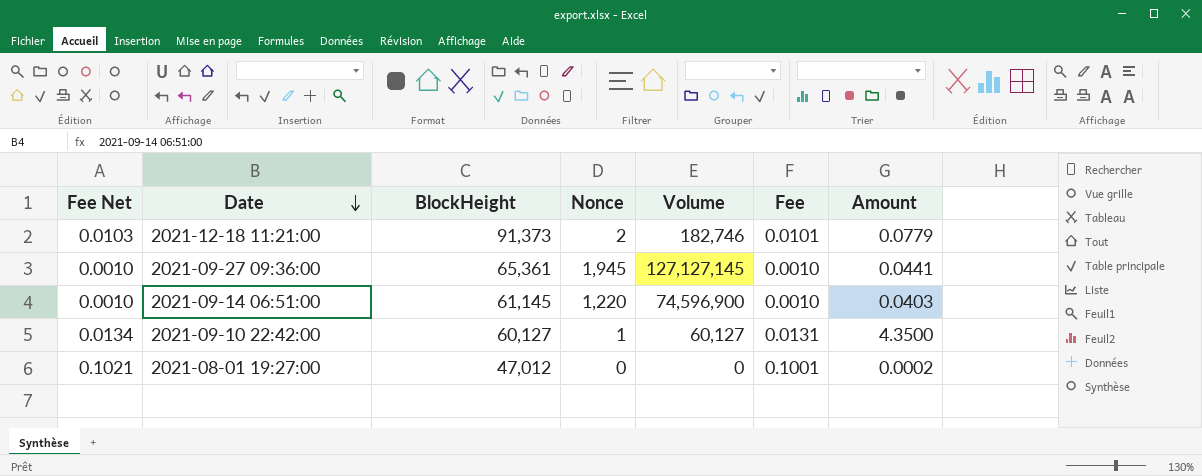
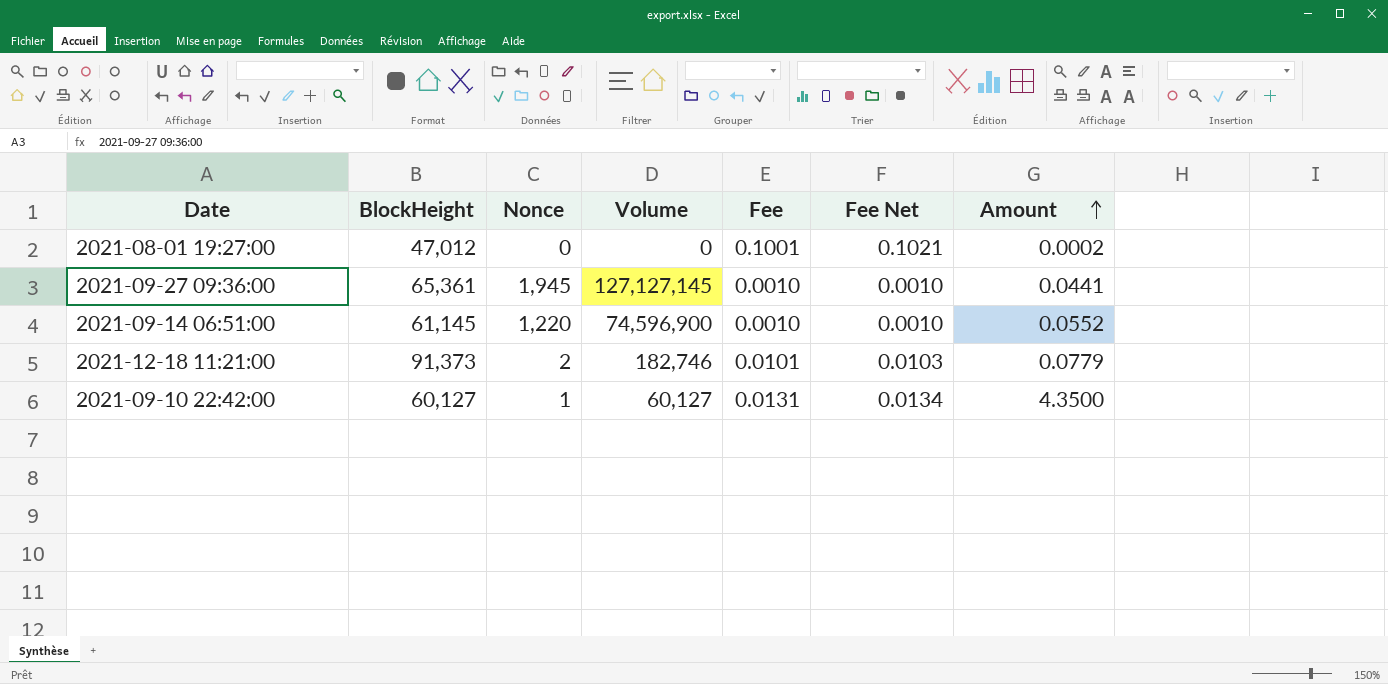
row order: Date descending -> Amount ascending
column Fee Net | position: 1 -> 6
2021-09-14 06:51:00 | Amount: 0.0403 -> 0.0552

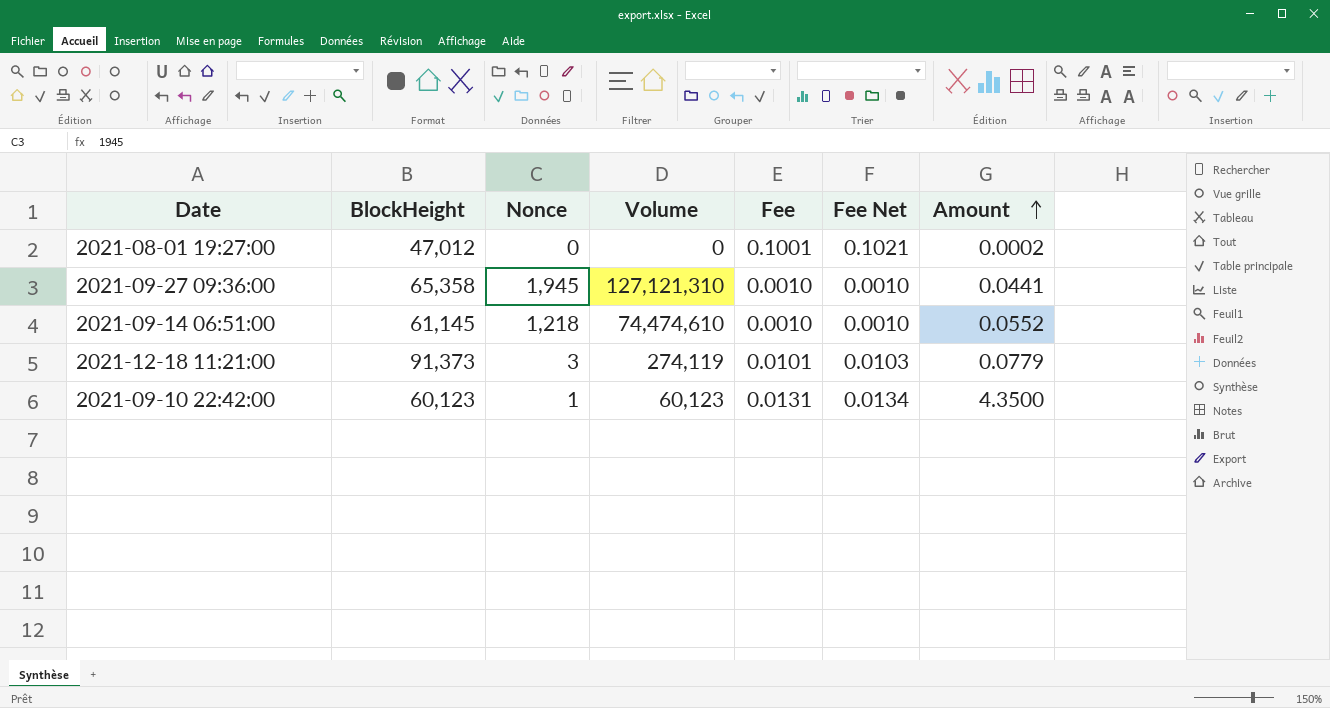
2021-09-27 09:36:00 | BlockHeight: 65,361 -> 65,358
2021-09-27 09:36:00 | Volume: 127,127,145 -> 127,121,310
2021-09-14 06:51:00 | Nonce: 1,220 -> 1,218
2021-09-14 06:51:00 | Volume: 74,596,900 -> 74,474,610
2021-12-18 11:21:00 | Nonce: 2 -> 3
2021-12-18 11:21:00 | Volume: 182,746 -> 274,119
2021-09-10 22:42:00 | BlockHeight: 60,127 -> 60,123
2021-09-10 22:42:00 | Volume: 60,127 -> 60,123

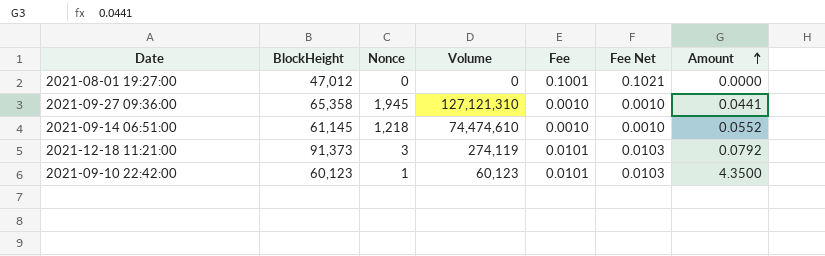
2021-08-01 19:27:00 | Amount: 0.0002 -> 0.0000
2021-12-18 11:21:00 | Amount: 0.0779 -> 0.0792
2021-09-10 22:42:00 | Fee: 0.0131 -> 0.0101
2021-09-10 22:42:00 | Fee Net: 0.0134 -> 0.0103

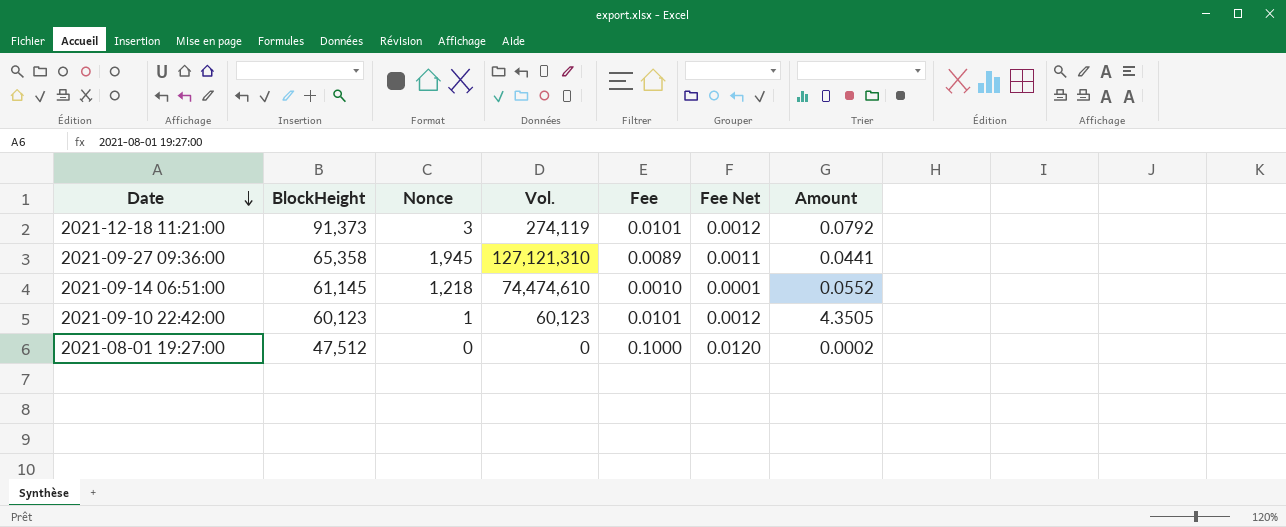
row order: Amount ascending -> Date descending
column name: Volume -> Vol.
column Fee Net | formula: [Fee] * 1.02 -> [Fee] * 0.12
2021-09-27 09:36:00 | Fee: 0.0010 -> 0.0089
2021-09-10 22:42:00 | Amount: 4.3500 -> 4.3505
2021-08-01 19:27:00 | BlockHeight: 47,012 -> 47,512
2021-08-01 19:27:00 | Fee: 0.1001 -> 0.1000
2021-08-01 19:27:00 | Amount: 0.0000 -> 0.0002

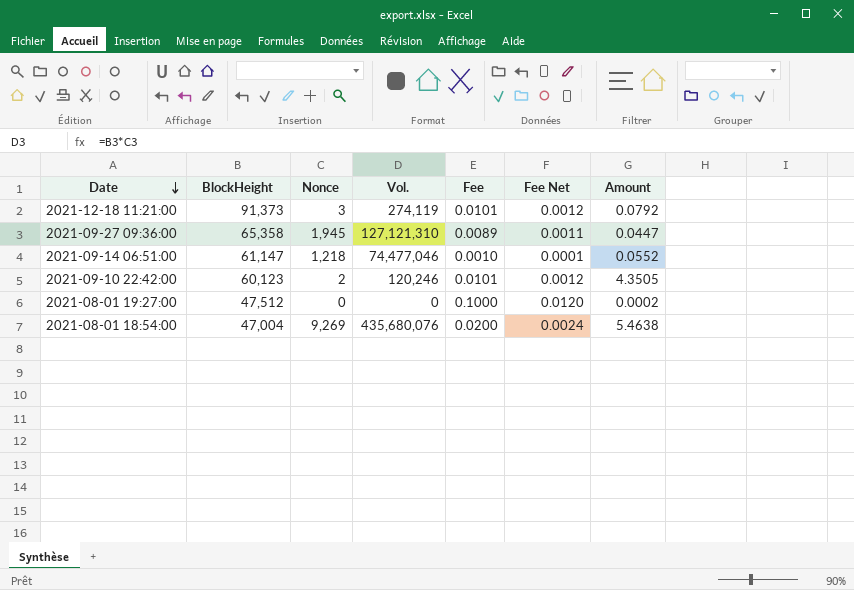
2021-09-27 09:36:00 | Amount: 0.0441 -> 0.0447
2021-09-14 06:51:00 | BlockHeight: 61,145 -> 61,147
2021-09-14 06:51:00 | Vol.: 74,474,610 -> 74,477,046
2021-09-10 22:42:00 | Nonce: 1 -> 2
2021-09-10 22:42:00 | Vol.: 60,123 -> 120,246
row 2021-08-01 18:54:00: none -> 47,004 | 9,269 | 435,680,076 | 0.0200 | 0.0024 | 5.4638

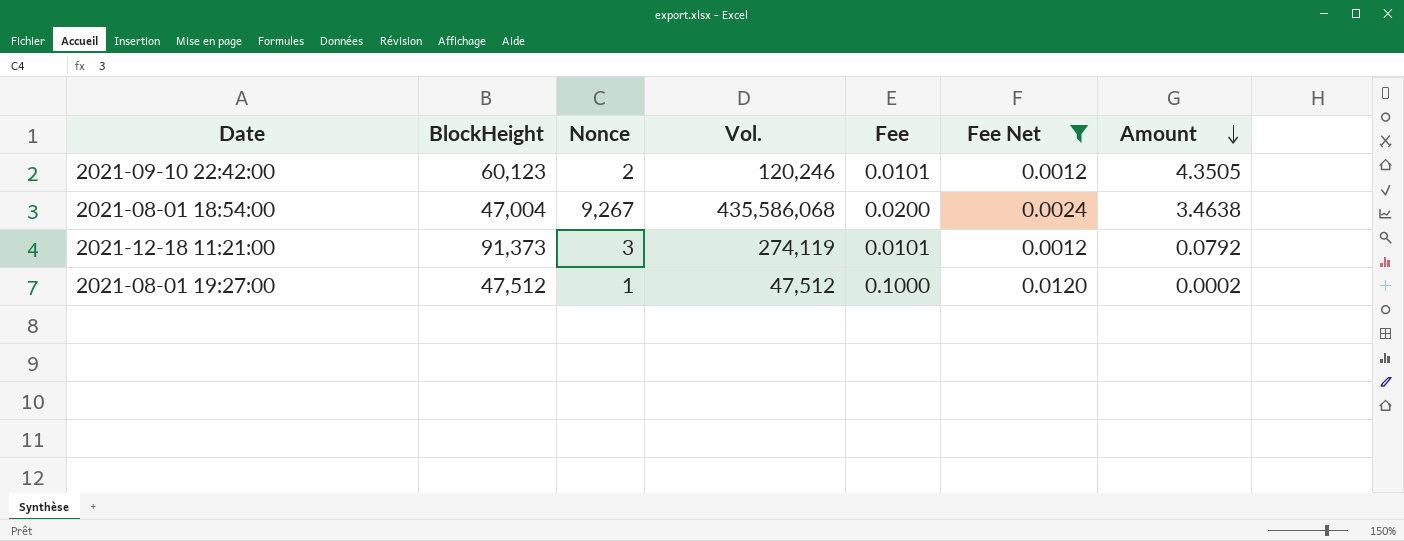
filter: none -> Fee Net >= 0.0012
row order: Date descending -> Amount descending
2021-08-01 18:54:00 | Nonce: 9,269 -> 9,267
2021-08-01 18:54:00 | Vol.: 435,680,076 -> 435,586,068
2021-08-01 18:54:00 | Amount: 5.4638 -> 3.4638
2021-08-01 19:27:00 | Nonce: 0 -> 1
2021-08-01 19:27:00 | Vol.: 0 -> 47,512

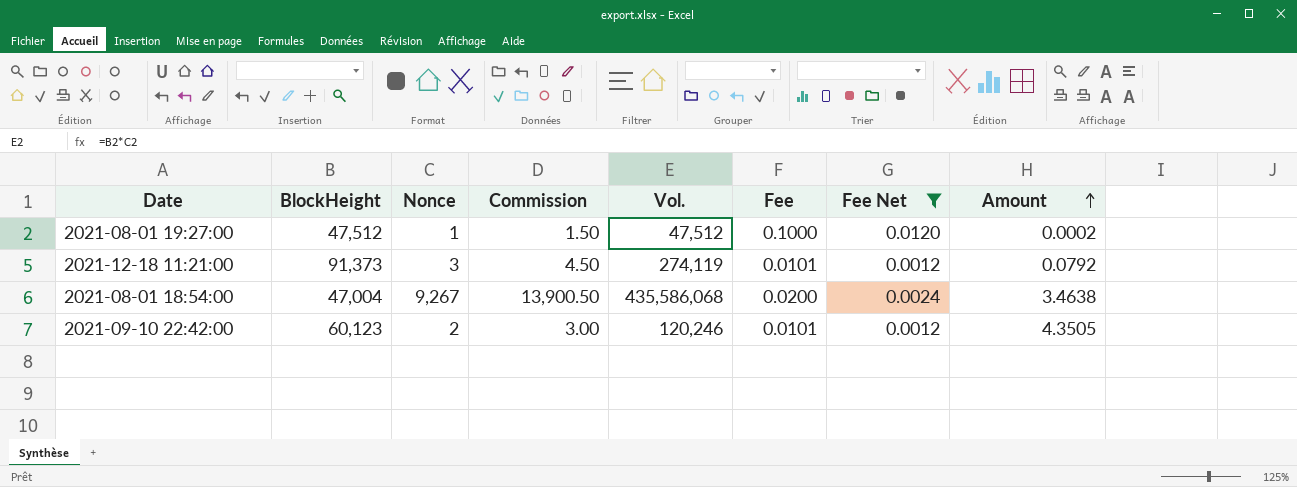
row order: Amount descending -> Amount ascending
column Commission | formula: none -> [Nonce] * 1.5

